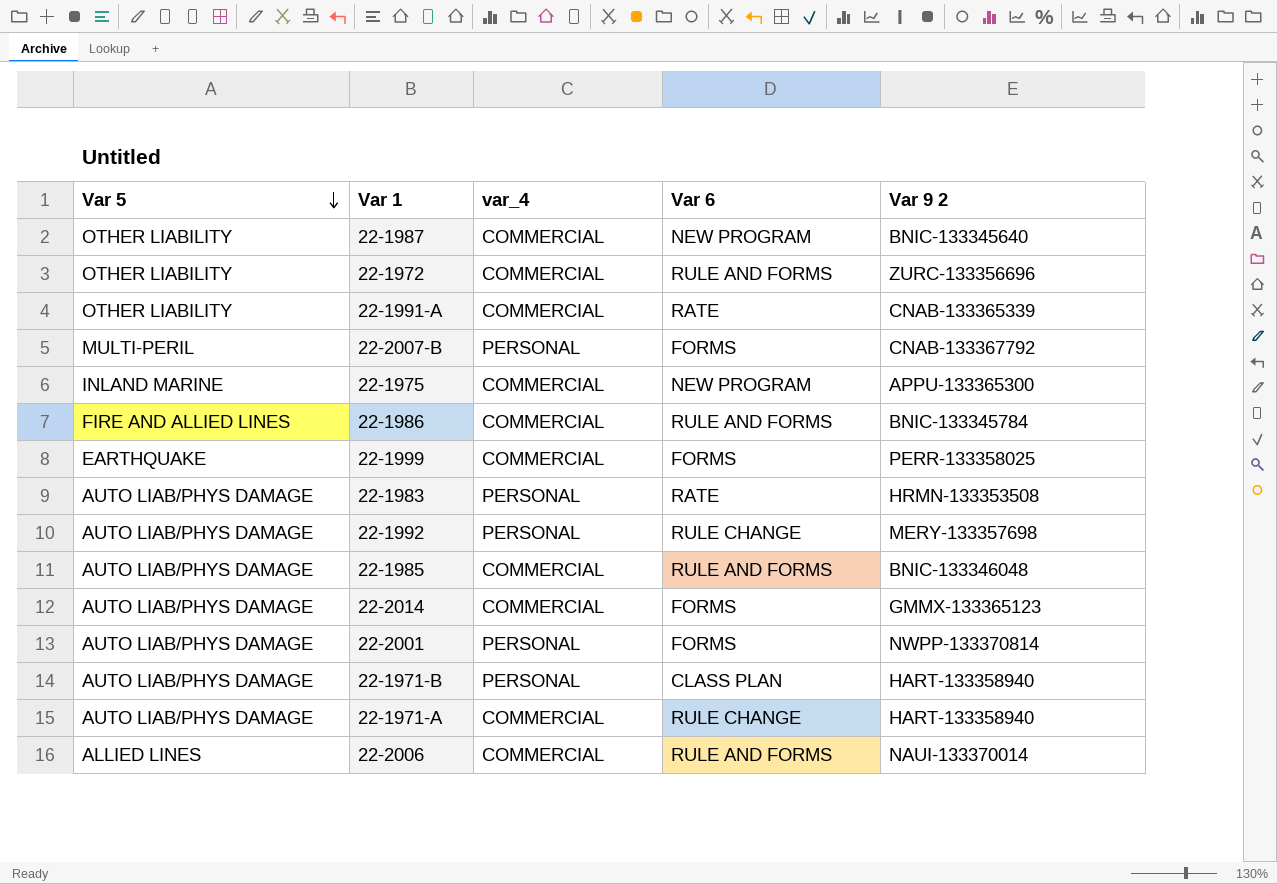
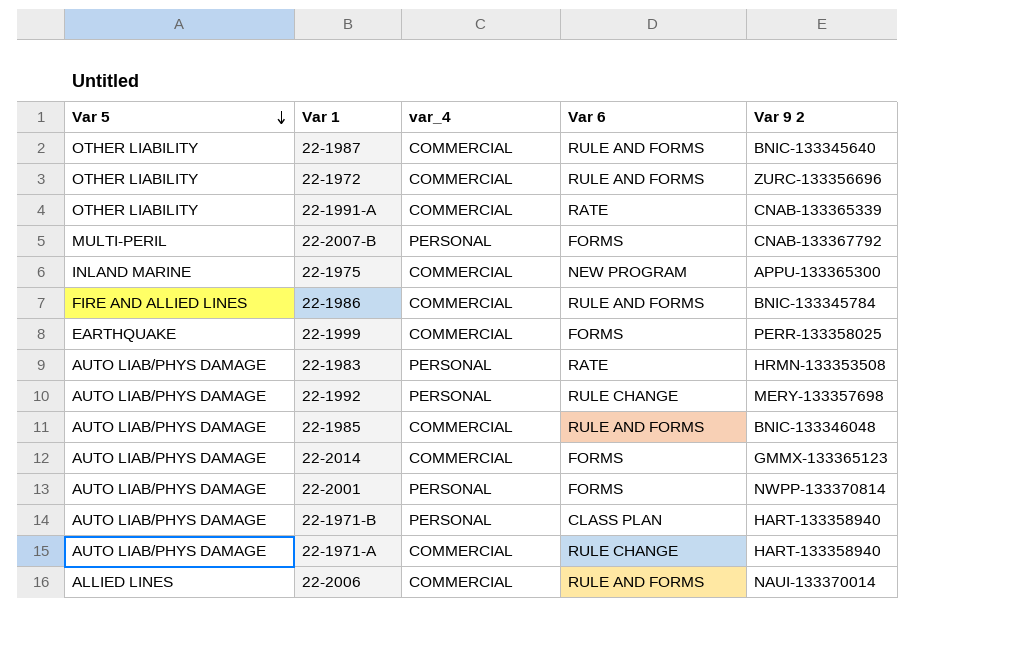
22-1987 | Var 6: NEW PROGRAM -> RULE AND FORMS

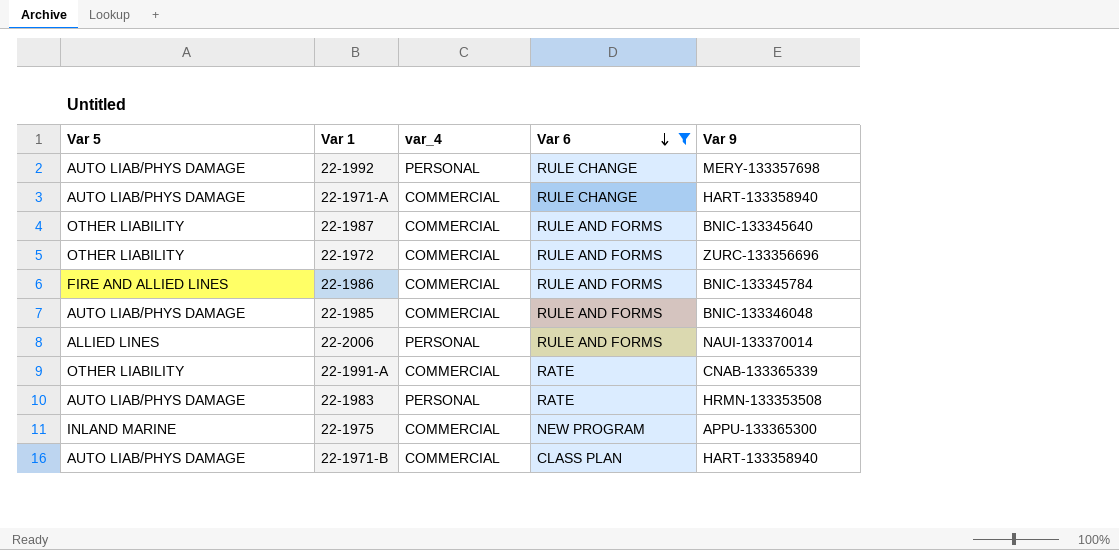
filter: none -> Var 6 != FORMS
row order: Var 5 descending -> Var 6 descending
column name: Var 9 2 -> Var 9
22-2006 | var_4: COMMERCIAL -> PERSONAL
22-1971-B | var_4: PERSONAL -> COMMERCIAL

